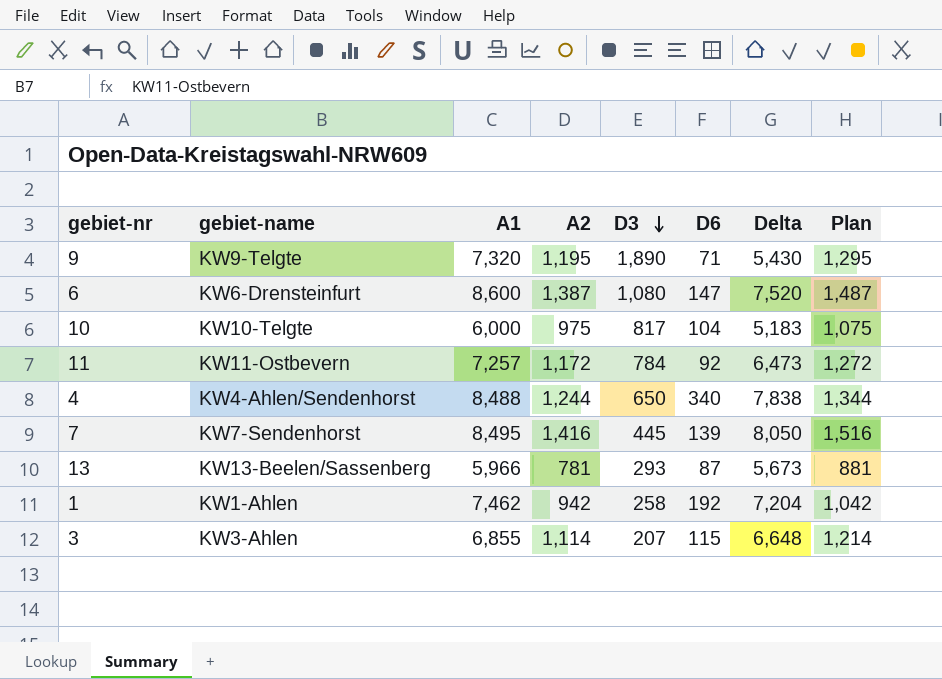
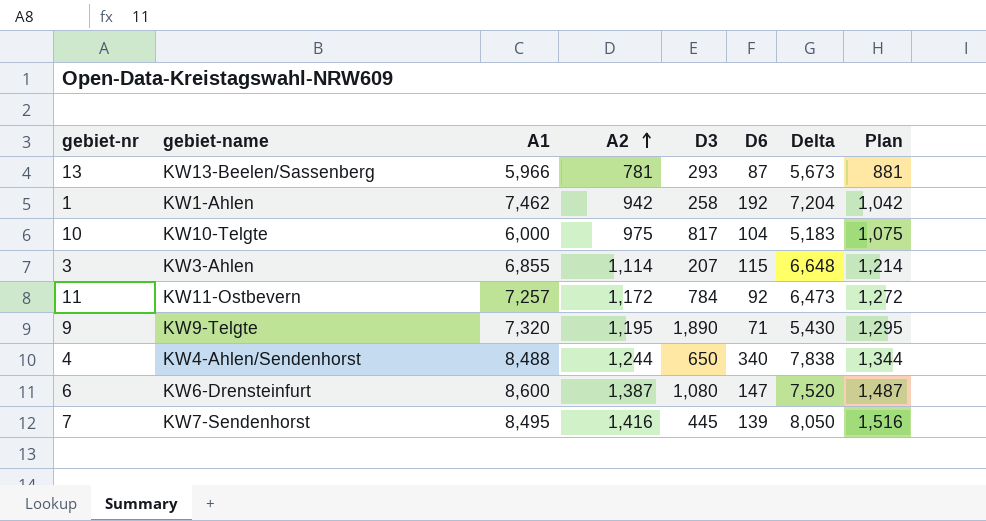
row order: D3 descending -> A2 ascending

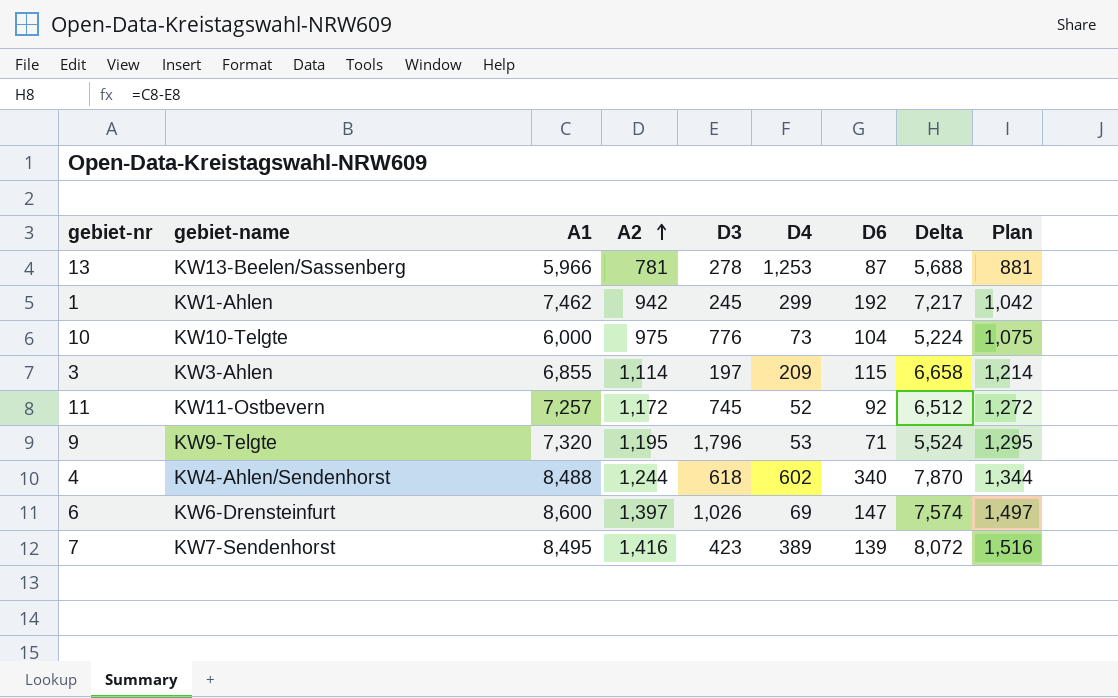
column D4 | position: none -> 6
13 | D3: 293 -> 278
13 | Delta: 5,673 -> 5,688
1 | D3: 258 -> 245
1 | Delta: 7,204 -> 7,217
10 | D3: 817 -> 776
10 | Delta: 5,183 -> 5,224
3 | D3: 207 -> 197
3 | Delta: 6,648 -> 6,658
11 | D3: 784 -> 745
11 | Delta: 6,473 -> 6,512
9 | D3: 1,890 -> 1,796
9 | Delta: 5,430 -> 5,524
4 | D3: 650 -> 618
4 | Delta: 7,838 -> 7,870
6 | A2: 1,387 -> 1,397
6 | D3: 1,080 -> 1,026
6 | Delta: 7,520 -> 7,574
6 | Plan: 1,487 -> 1,497
7 | D3: 445 -> 423
7 | Delta: 8,050 -> 8,072

